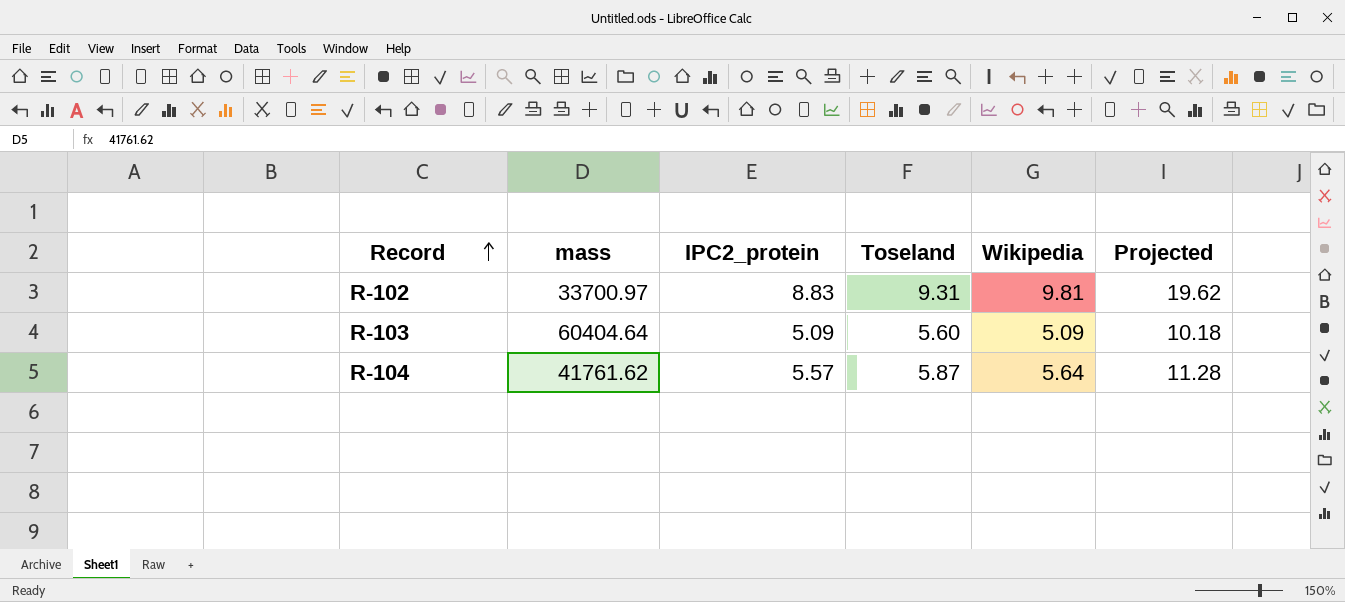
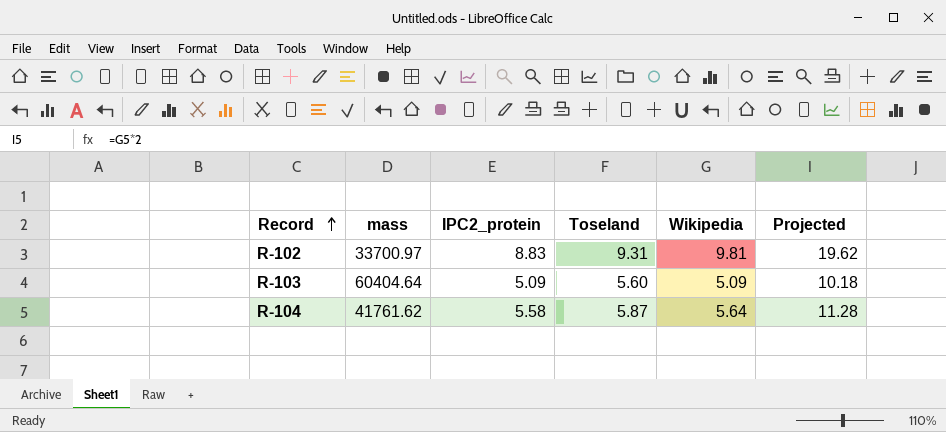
R-104 | IPC2_protein: 5.57 -> 5.58

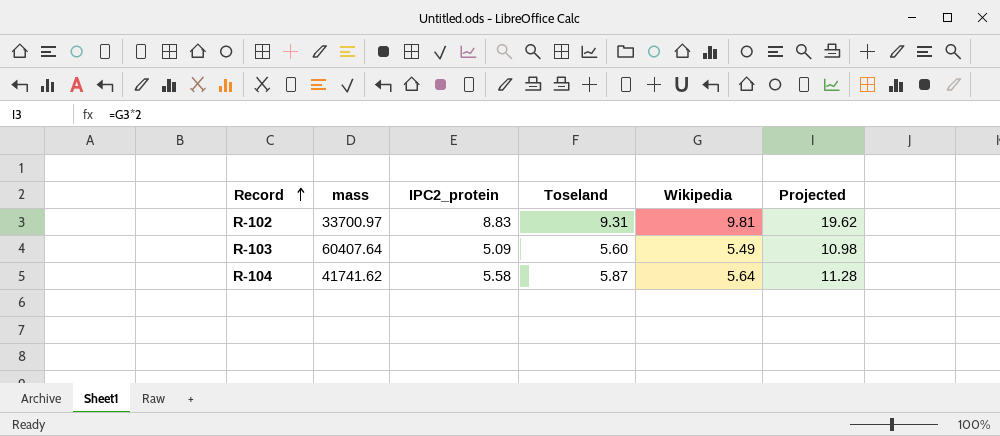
R-103 | mass: 60404.64 -> 60407.64
R-103 | Wikipedia: 5.09 -> 5.49
R-103 | Projected: 10.18 -> 10.98
R-104 | mass: 41761.62 -> 41741.62

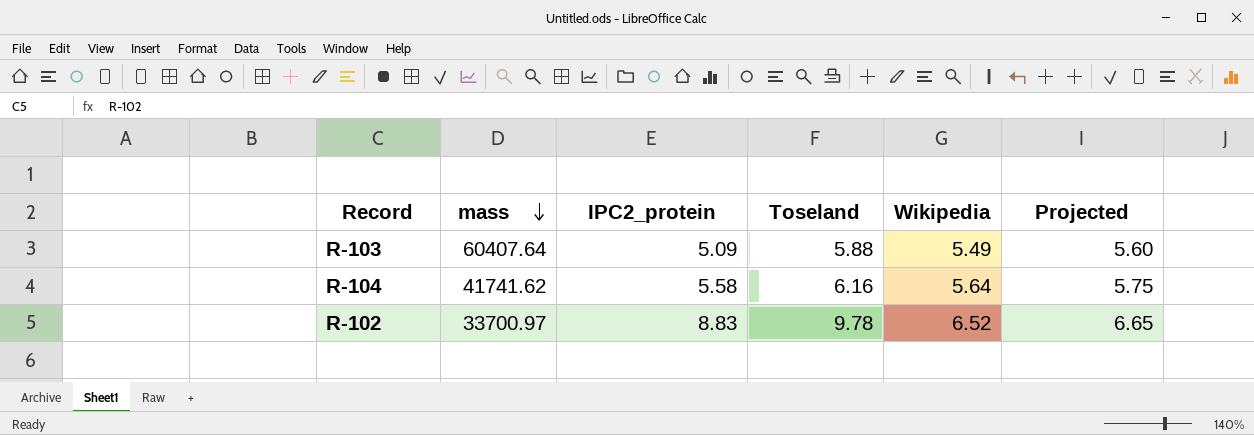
row order: Record ascending -> mass descending
column Projected | formula: [Wikipedia] * 2 -> [Wikipedia] * 1.02
R-103 | Toseland: 5.60 -> 5.88
R-104 | Toseland: 5.87 -> 6.16
R-102 | Toseland: 9.31 -> 9.78
R-102 | Wikipedia: 9.81 -> 6.52

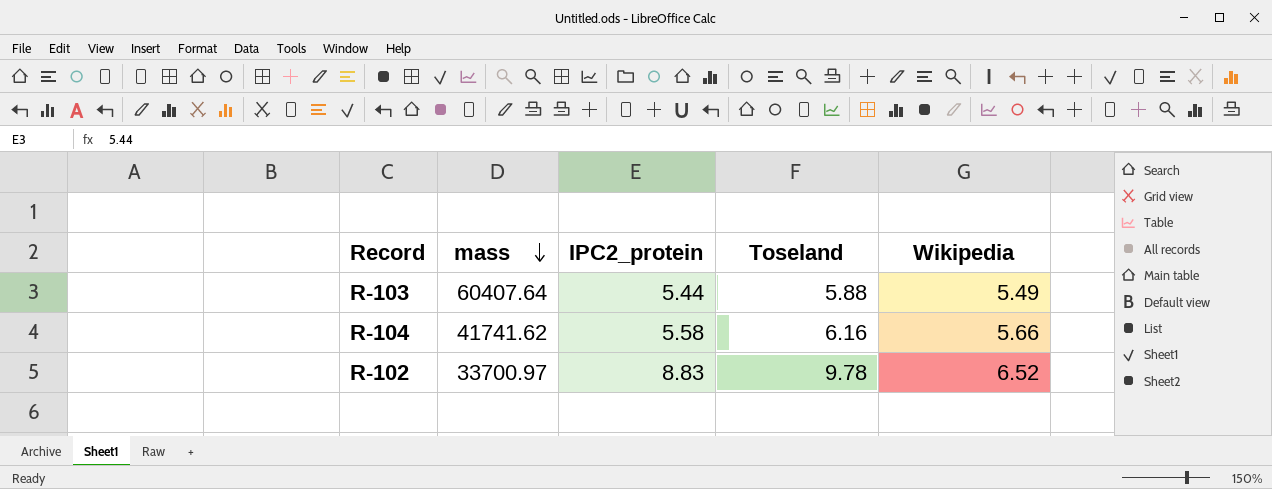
column Projected | formula: [Wikipedia] * 1.02 -> none
R-103 | IPC2_protein: 5.09 -> 5.44
R-104 | Wikipedia: 5.64 -> 5.66

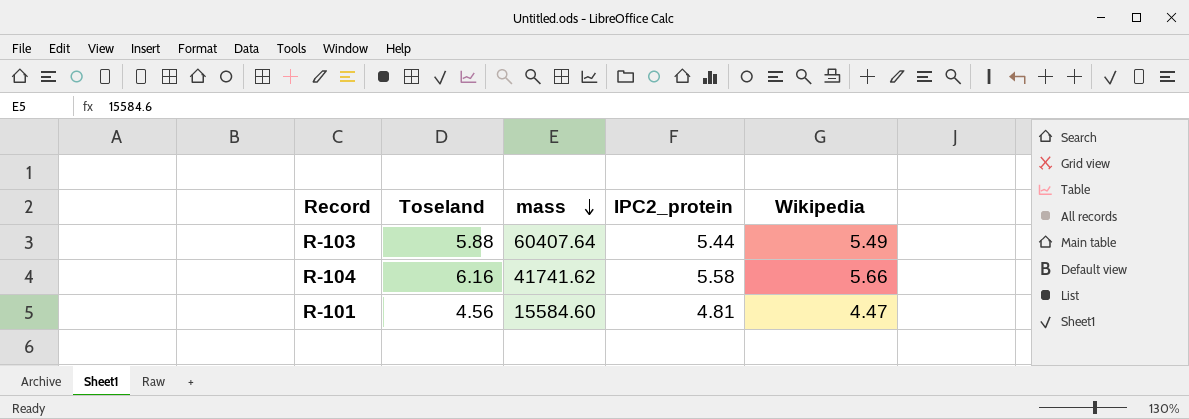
column Toseland | position: 4 -> 2
row R-102: 33700.97 | 8.83 | 9.78 | 6.52 -> none
row R-101: none -> 4.56 | 15584.60 | 4.81 | 4.47

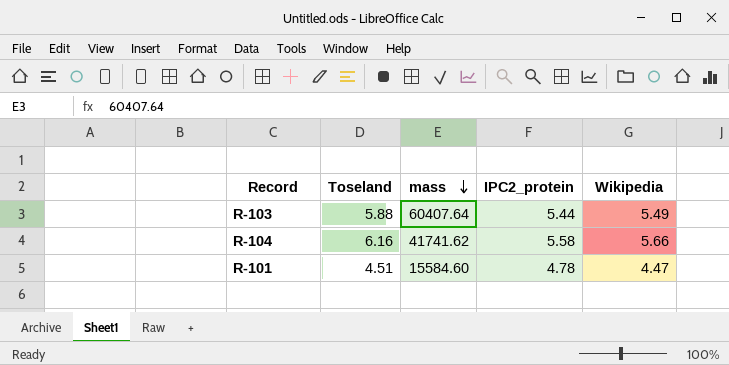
R-101 | Toseland: 4.56 -> 4.51
R-101 | IPC2_protein: 4.81 -> 4.78

